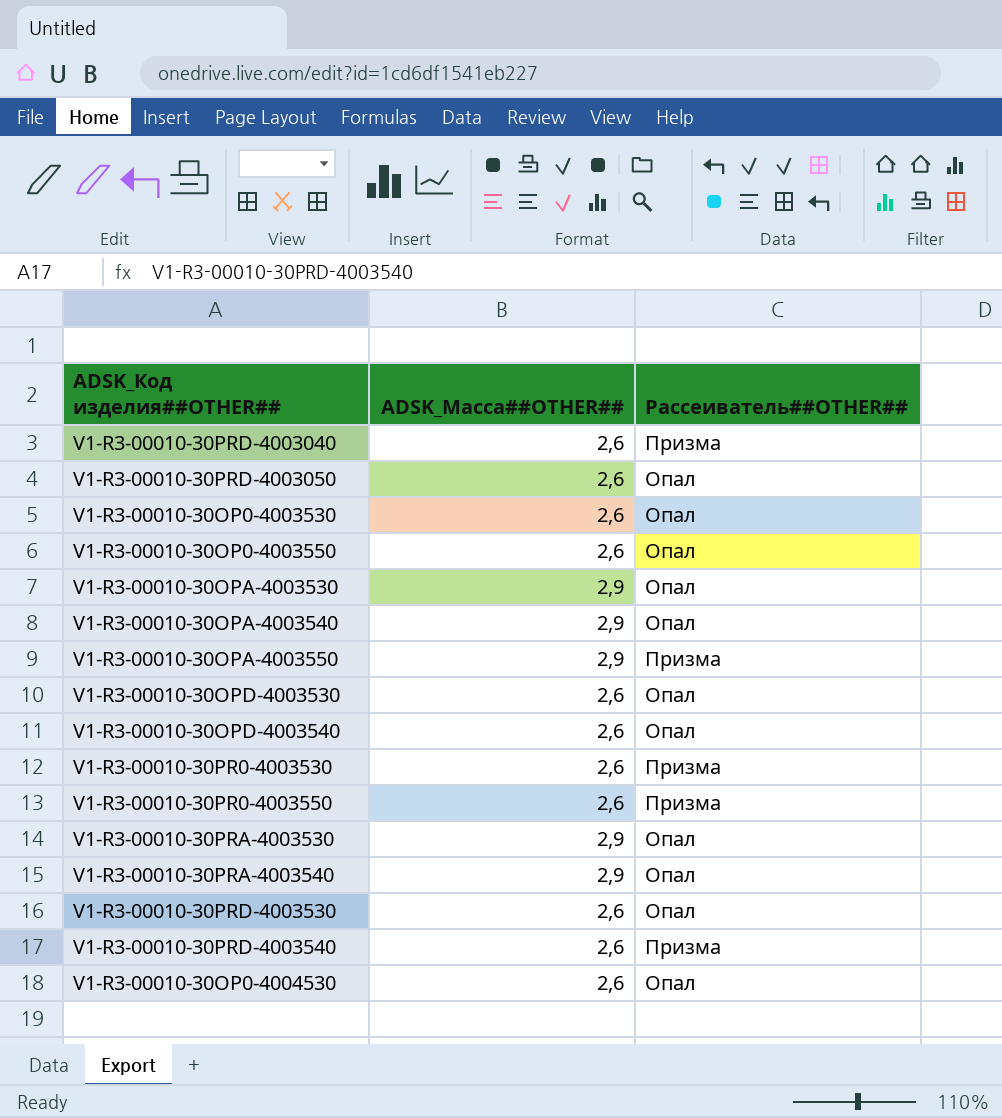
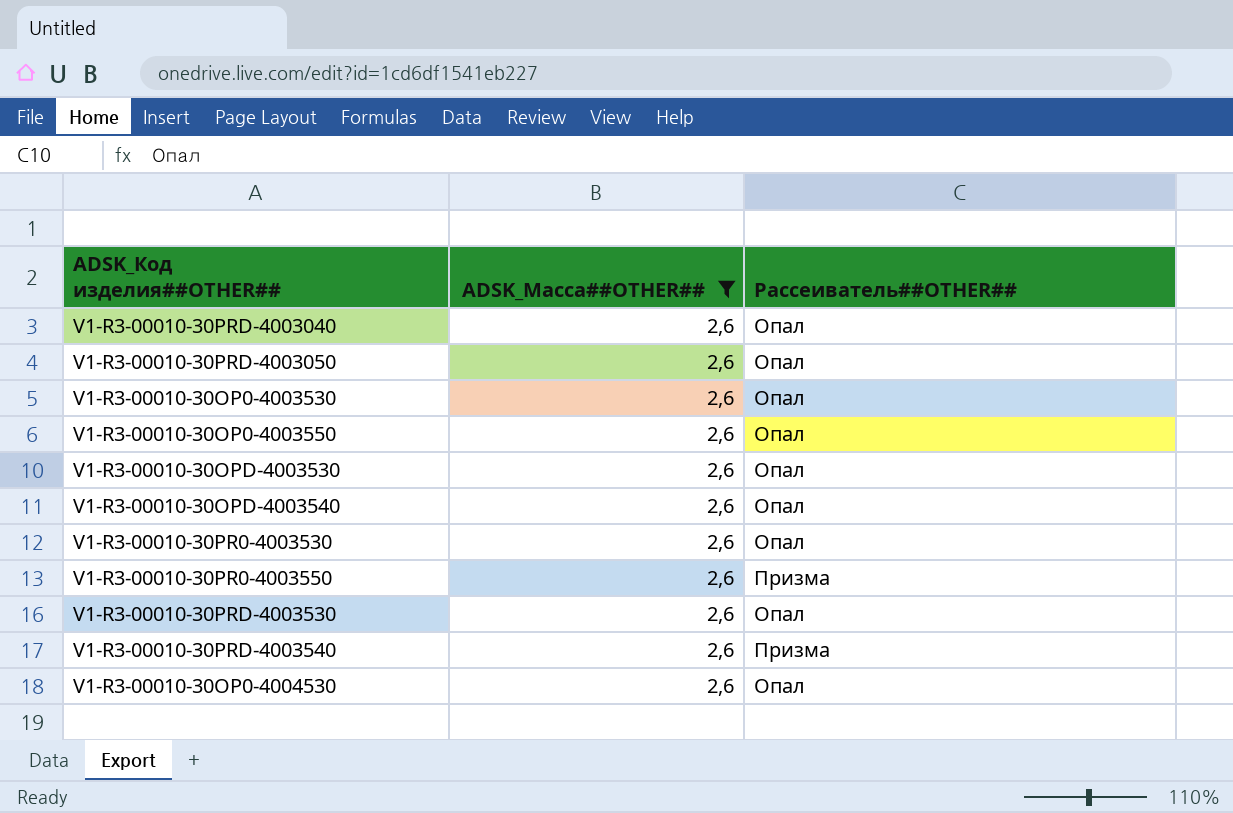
filter: none -> ADSK_Масса##OTHER## = 2,6
V1-R3-00010-30PRD-4003040 | Рассеиватель##OTHER##: Призма -> Опал
V1-R3-00010-30PR0-4003530 | Рассеиватель##OTHER##: Призма -> Опал

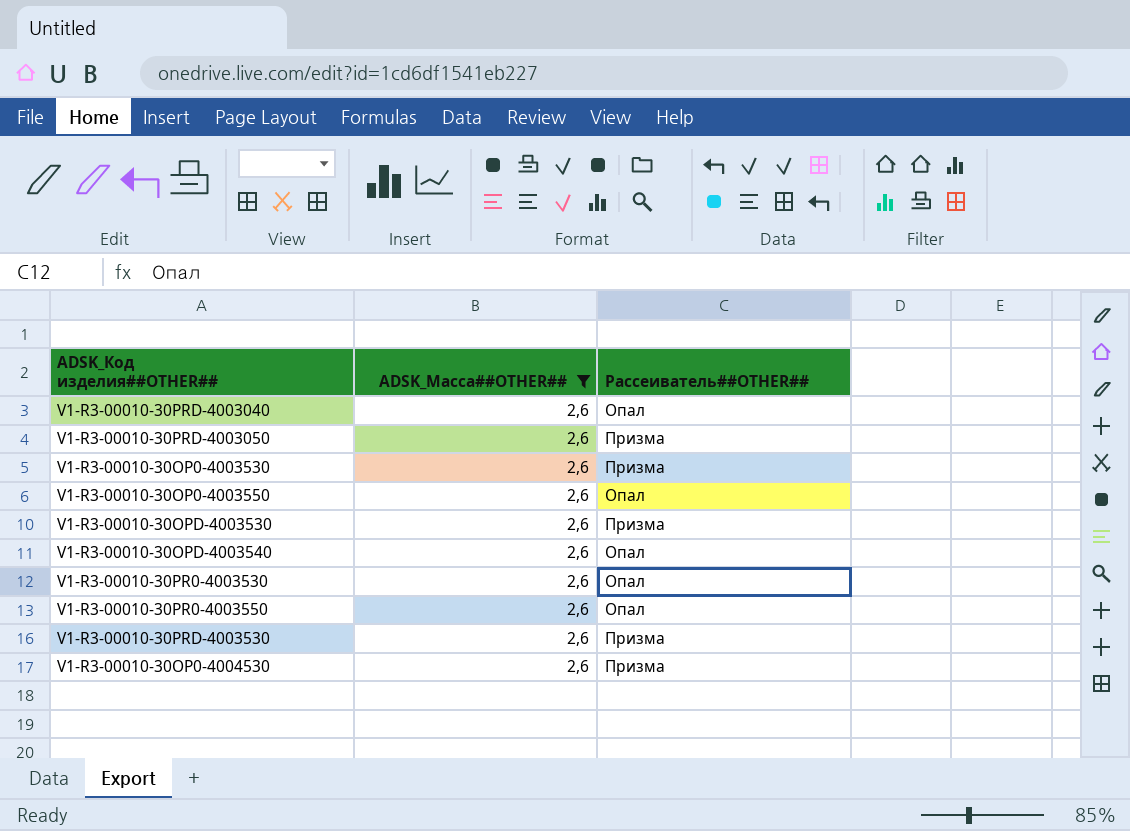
row V1-R3-00010-30PRD-4003540: 2,6 | Призма -> none
V1-R3-00010-30PRD-4003050 | Рассеиватель##OTHER##: Опал -> Призма
V1-R3-00010-30OP0-4003530 | Рассеиватель##OTHER##: Опал -> Призма
V1-R3-00010-30OPD-4003530 | Рассеиватель##OTHER##: Опал -> Призма
V1-R3-00010-30PR0-4003550 | Рассеиватель##OTHER##: Призма -> Опал
V1-R3-00010-30PRD-4003530 | Рассеиватель##OTHER##: Опал -> Призма
V1-R3-00010-30OP0-4004530 | Рассеиватель##OTHER##: Опал -> Призма

